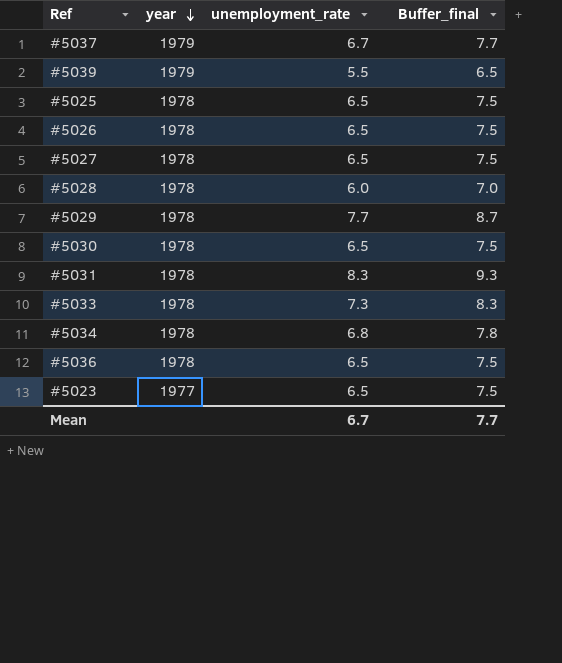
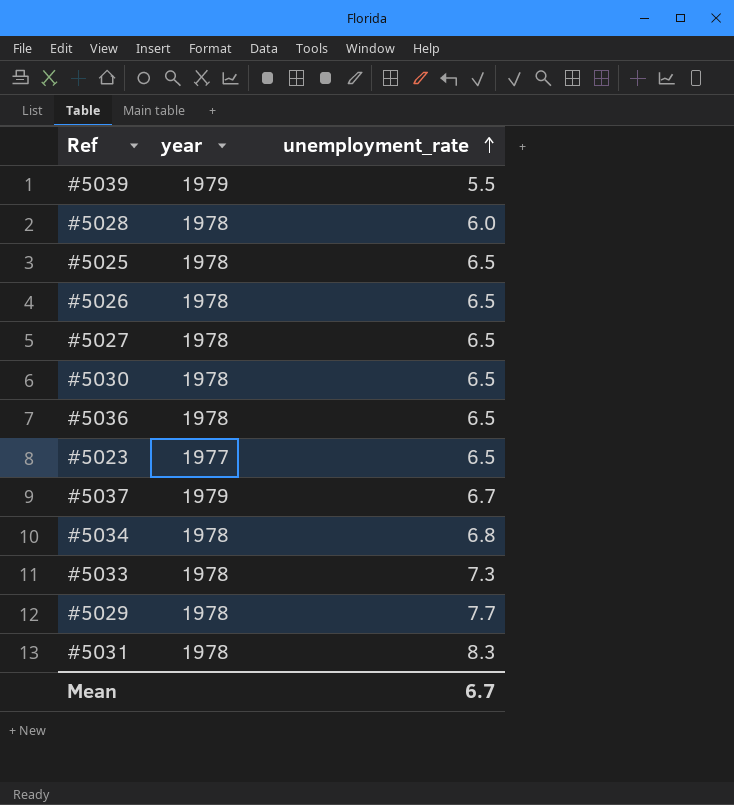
row order: year descending -> unemployment_rate ascending
column Buffer_final | formula: [unemployment_rate] + 1 -> none

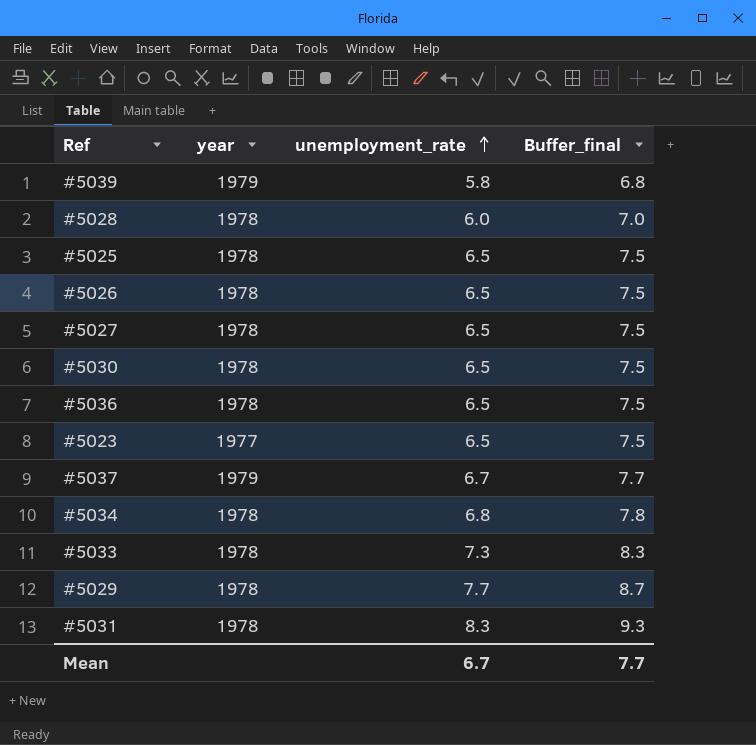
column Buffer_final | formula: none -> [unemployment_rate] + 1
#5039 | unemployment_rate: 5.5 -> 5.8

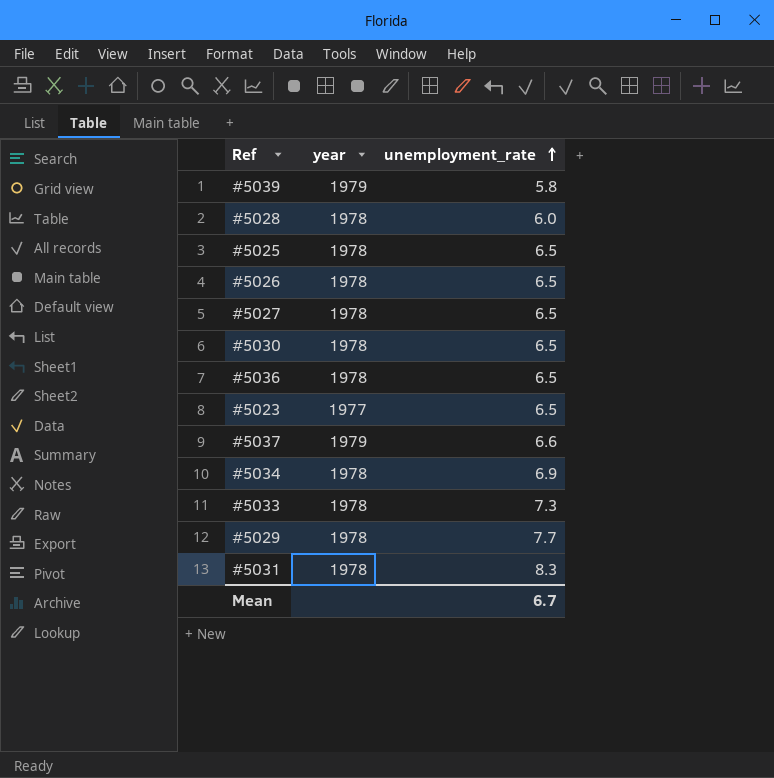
column Buffer_final | formula: [unemployment_rate] + 1 -> none
#5037 | unemployment_rate: 6.7 -> 6.6
#5034 | unemployment_rate: 6.8 -> 6.9

